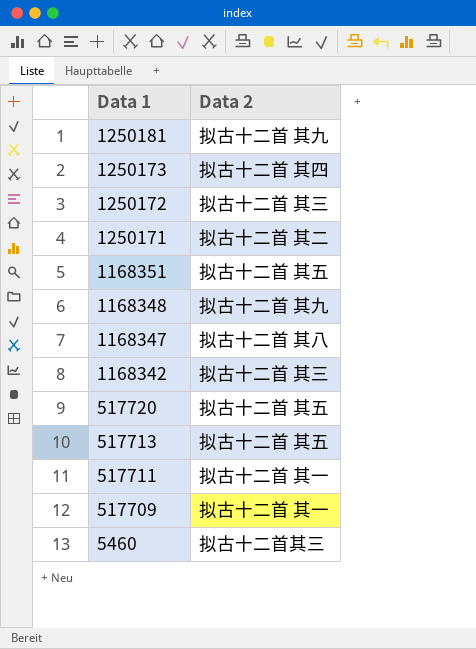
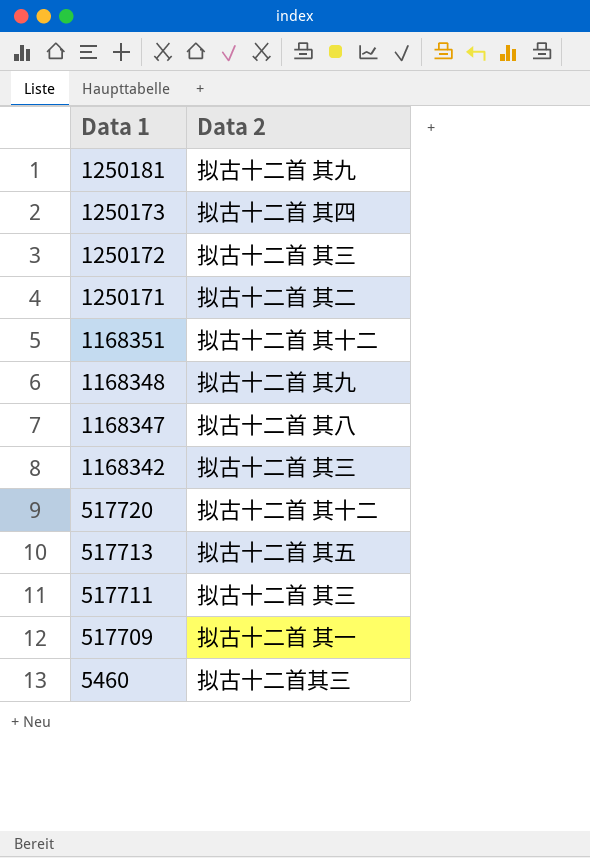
1168351 | Data 2: 拟古十二首 其五 -> 拟古十二首 其十二
517720 | Data 2: 拟古十二首 其五 -> 拟古十二首 其十二
517711 | Data 2: 拟古十二首 其一 -> 拟古十二首 其三

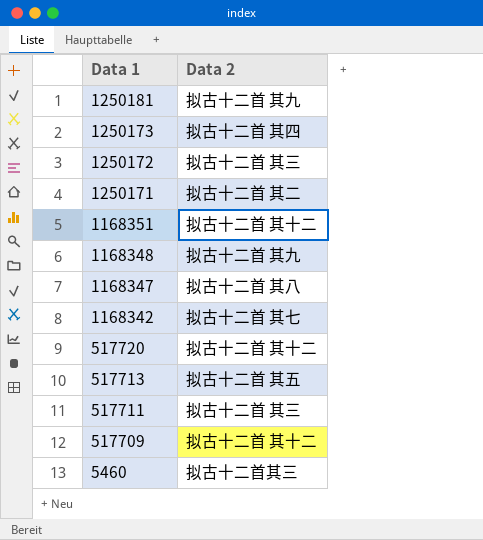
1168342 | Data 2: 拟古十二首 其三 -> 拟古十二首 其七
517709 | Data 2: 拟古十二首 其一 -> 拟古十二首 其十二

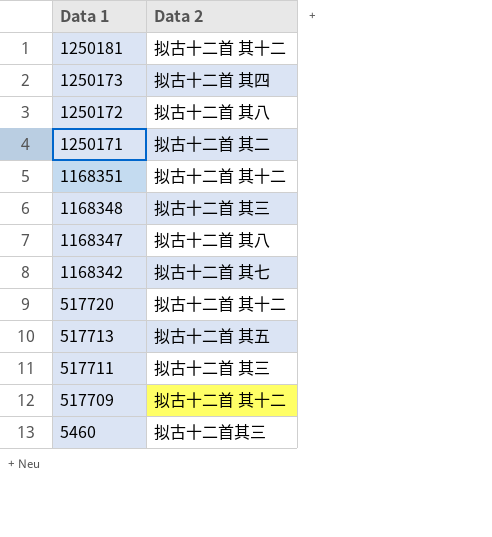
1250181 | Data 2: 拟古十二首 其九 -> 拟古十二首 其十二
1250172 | Data 2: 拟古十二首 其三 -> 拟古十二首 其八
1168348 | Data 2: 拟古十二首 其九 -> 拟古十二首 其三

